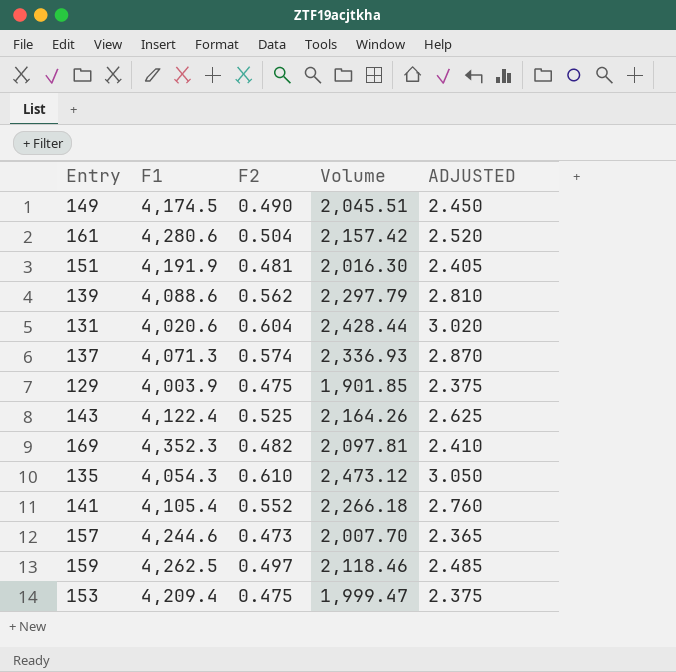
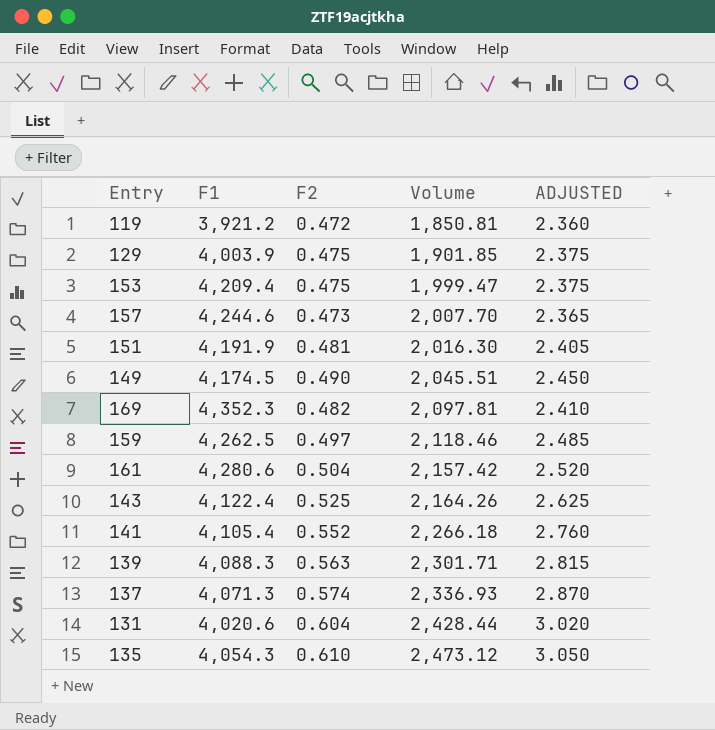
row order: none -> Volume ascending
row 119: none -> 3,921.2 | 0.472 | 1,850.81 | 2.360
139 | F1: 4,088.6 -> 4,088.3
139 | F2: 0.562 -> 0.563
139 | Volume: 2,297.79 -> 2,301.71
139 | ADJUSTED: 2.810 -> 2.815

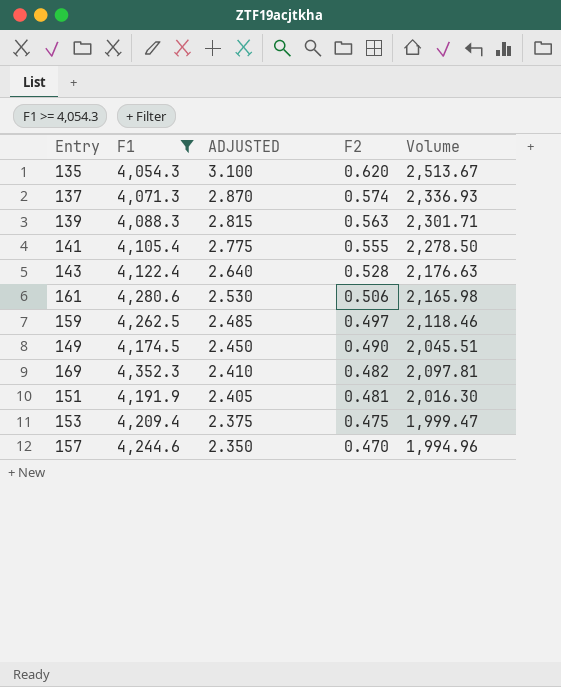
filter: none -> F1 >= 4,054.3
row order: Volume ascending -> ADJUSTED descending
column ADJUSTED | position: 5 -> 3
135 | ADJUSTED: 3.050 -> 3.100
135 | F2: 0.610 -> 0.620
135 | Volume: 2,473.12 -> 2,513.67
141 | ADJUSTED: 2.760 -> 2.775
141 | F2: 0.552 -> 0.555
141 | Volume: 2,266.18 -> 2,278.50
143 | ADJUSTED: 2.625 -> 2.640
143 | F2: 0.525 -> 0.528
143 | Volume: 2,164.26 -> 2,176.63
161 | ADJUSTED: 2.520 -> 2.530
161 | F2: 0.504 -> 0.506
161 | Volume: 2,157.42 -> 2,165.98
157 | ADJUSTED: 2.365 -> 2.350
157 | F2: 0.473 -> 0.470
157 | Volume: 2,007.70 -> 1,994.96

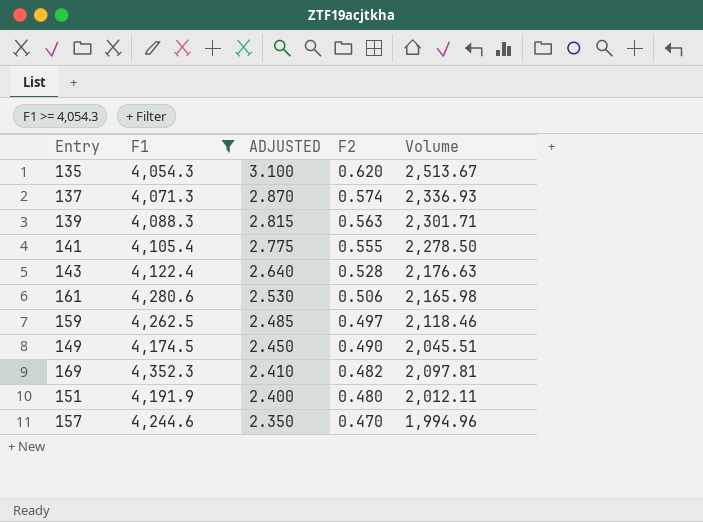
row 153: 4,209.4 | 2.375 | 0.475 | 1,999.47 -> none
151 | ADJUSTED: 2.405 -> 2.400
151 | F2: 0.481 -> 0.480
151 | Volume: 2,016.30 -> 2,012.11

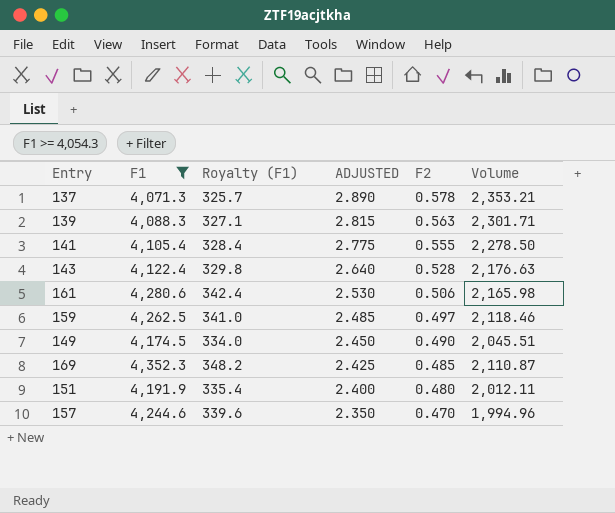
column Royalty (F1) | formula: none -> [F1] * 0.08
row 135: 4,054.3 | 3.100 | 0.620 | 2,513.67 -> none
137 | ADJUSTED: 2.870 -> 2.890
137 | F2: 0.574 -> 0.578
137 | Volume: 2,336.93 -> 2,353.21
169 | ADJUSTED: 2.410 -> 2.425
169 | F2: 0.482 -> 0.485
169 | Volume: 2,097.81 -> 2,110.87

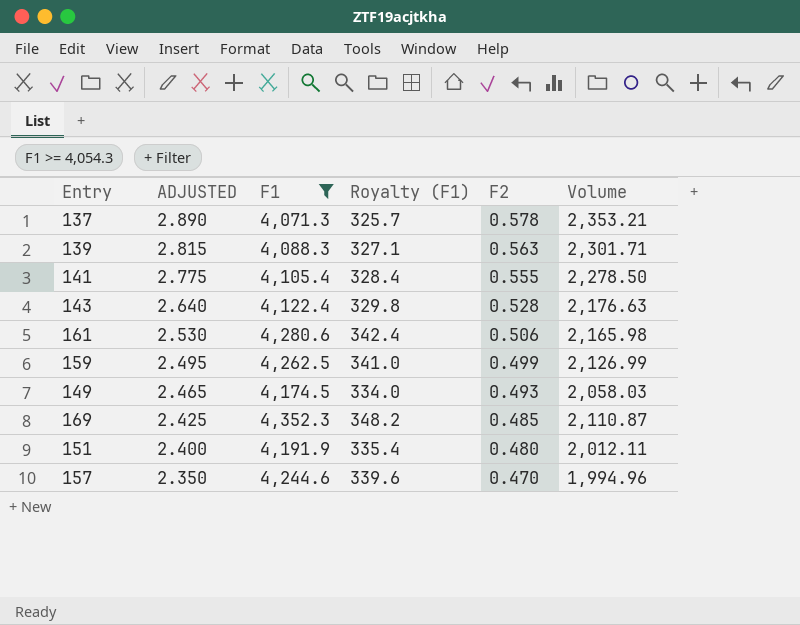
column ADJUSTED | position: 4 -> 2
159 | ADJUSTED: 2.485 -> 2.495
159 | F2: 0.497 -> 0.499
159 | Volume: 2,118.46 -> 2,126.99
149 | ADJUSTED: 2.450 -> 2.465
149 | F2: 0.490 -> 0.493
149 | Volume: 2,045.51 -> 2,058.03

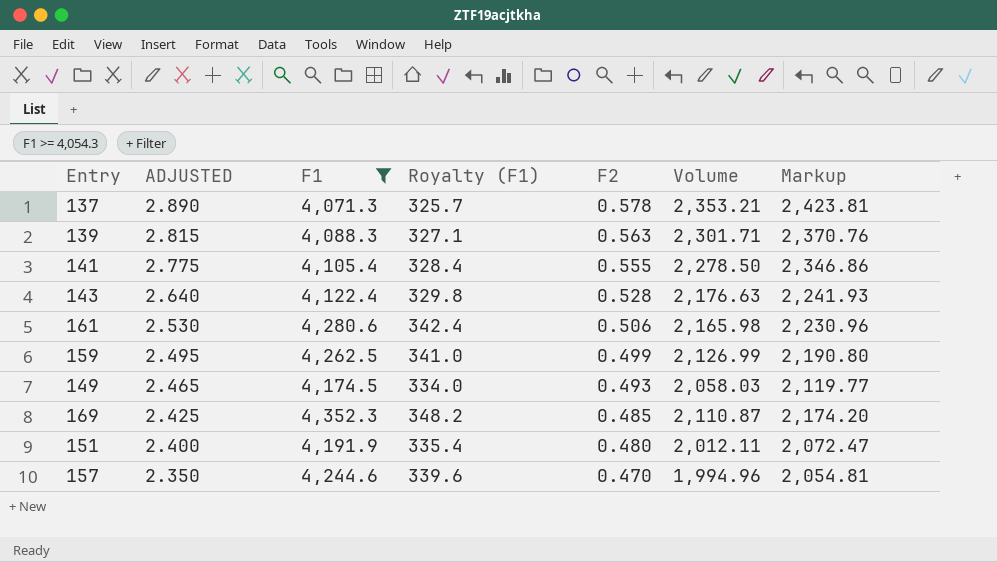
column Markup | formula: none -> [Volume] * 1.03

